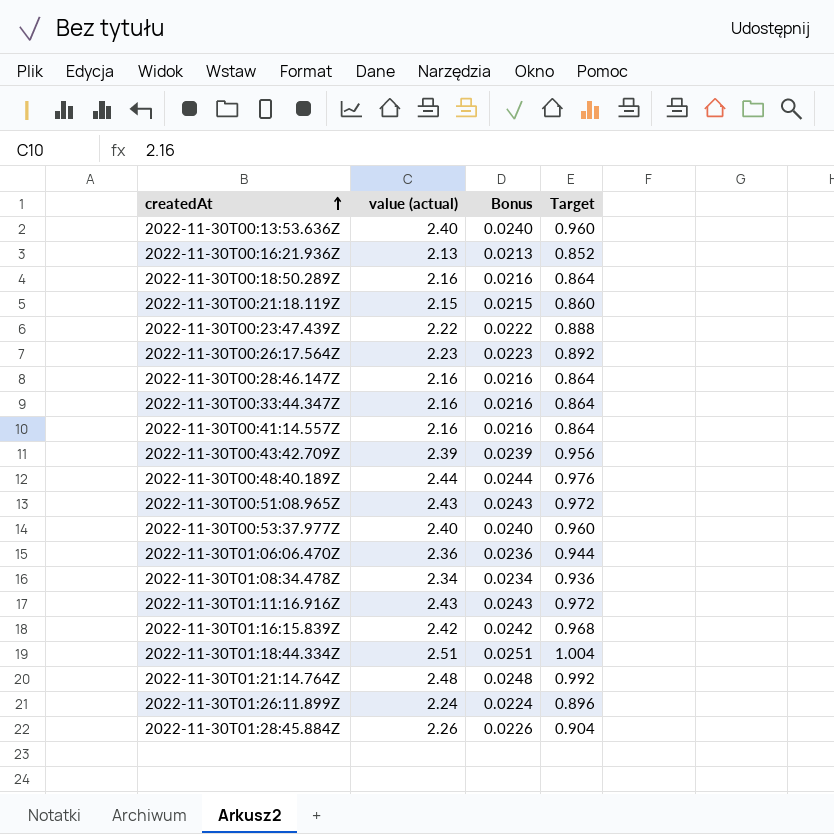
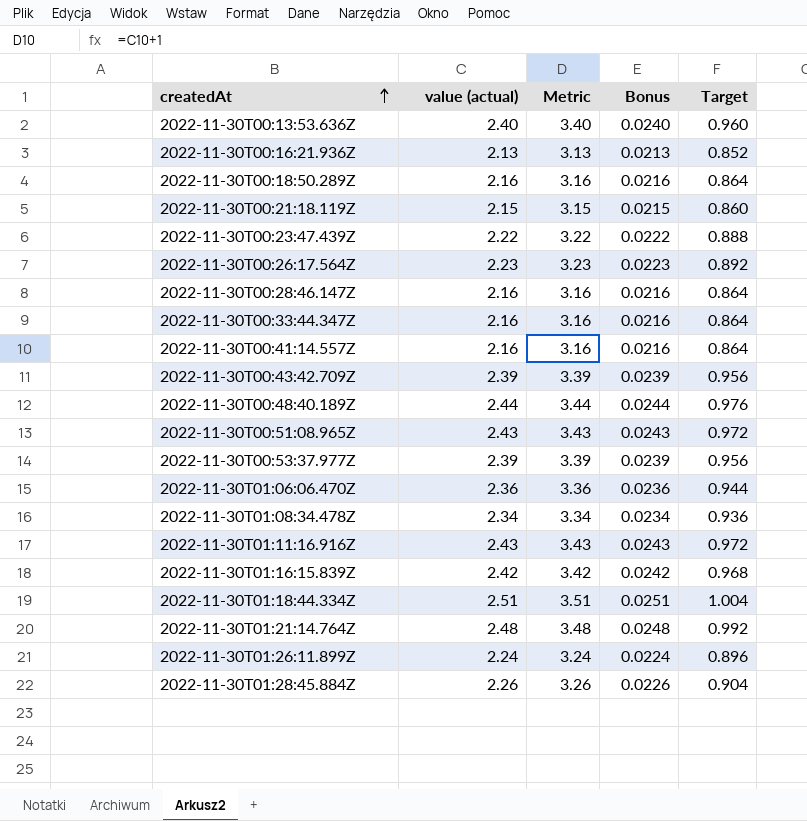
column Metric | formula: none -> [value (actual)] + 1
2022-11-30T00:53:37.977Z | value (actual): 2.40 -> 2.39
2022-11-30T00:53:37.977Z | Bonus: 0.0240 -> 0.0239
2022-11-30T00:53:37.977Z | Target: 0.960 -> 0.956

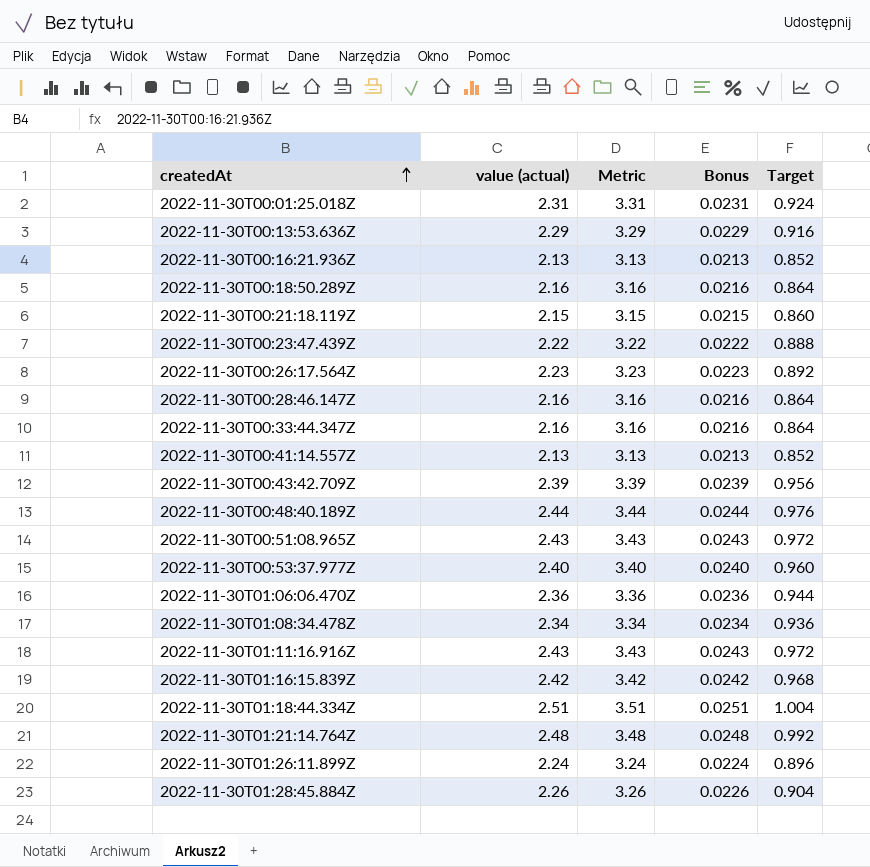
row 2022-11-30T00:01:25.018Z: none -> 2.31 | 3.31 | 0.0231 | 0.924
2022-11-30T00:13:53.636Z | value (actual): 2.40 -> 2.29
2022-11-30T00:13:53.636Z | Metric: 3.40 -> 3.29
2022-11-30T00:13:53.636Z | Bonus: 0.0240 -> 0.0229
2022-11-30T00:13:53.636Z | Target: 0.960 -> 0.916
2022-11-30T00:41:14.557Z | value (actual): 2.16 -> 2.13
2022-11-30T00:41:14.557Z | Metric: 3.16 -> 3.13
2022-11-30T00:41:14.557Z | Bonus: 0.0216 -> 0.0213
2022-11-30T00:41:14.557Z | Target: 0.864 -> 0.852
2022-11-30T00:53:37.977Z | value (actual): 2.39 -> 2.40
2022-11-30T00:53:37.977Z | Metric: 3.39 -> 3.40
2022-11-30T00:53:37.977Z | Bonus: 0.0239 -> 0.0240
2022-11-30T00:53:37.977Z | Target: 0.956 -> 0.960

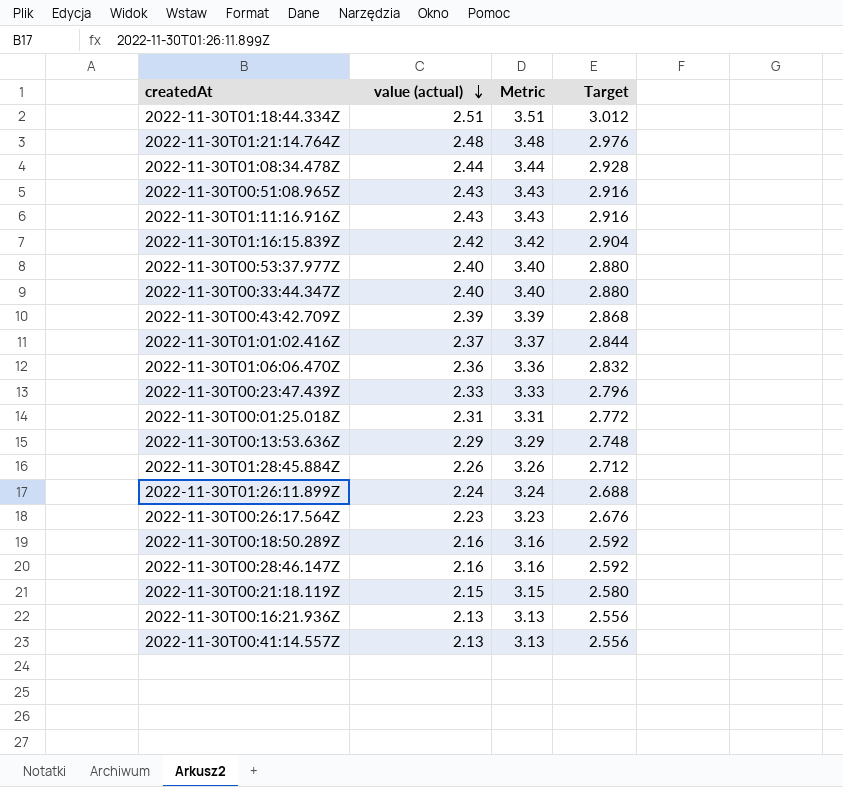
row order: createdAt ascending -> value (actual) descending
column Bonus | formula: [value (actual)] * 0.01 -> none
column Target | formula: [value (actual)] * 0.4 -> [value (actual)] * 1.2
row 2022-11-30T00:48:40.189Z: 2.44 | 3.44 | 0.0244 | 0.976 -> none
2022-11-30T01:08:34.478Z | value (actual): 2.34 -> 2.44
2022-11-30T01:08:34.478Z | Metric: 3.34 -> 3.44
2022-11-30T00:33:44.347Z | value (actual): 2.16 -> 2.40
2022-11-30T00:33:44.347Z | Metric: 3.16 -> 3.40
row 2022-11-30T01:01:02.416Z: none -> 2.37 | 3.37 | 2.844
2022-11-30T00:23:47.439Z | value (actual): 2.22 -> 2.33
2022-11-30T00:23:47.439Z | Metric: 3.22 -> 3.33

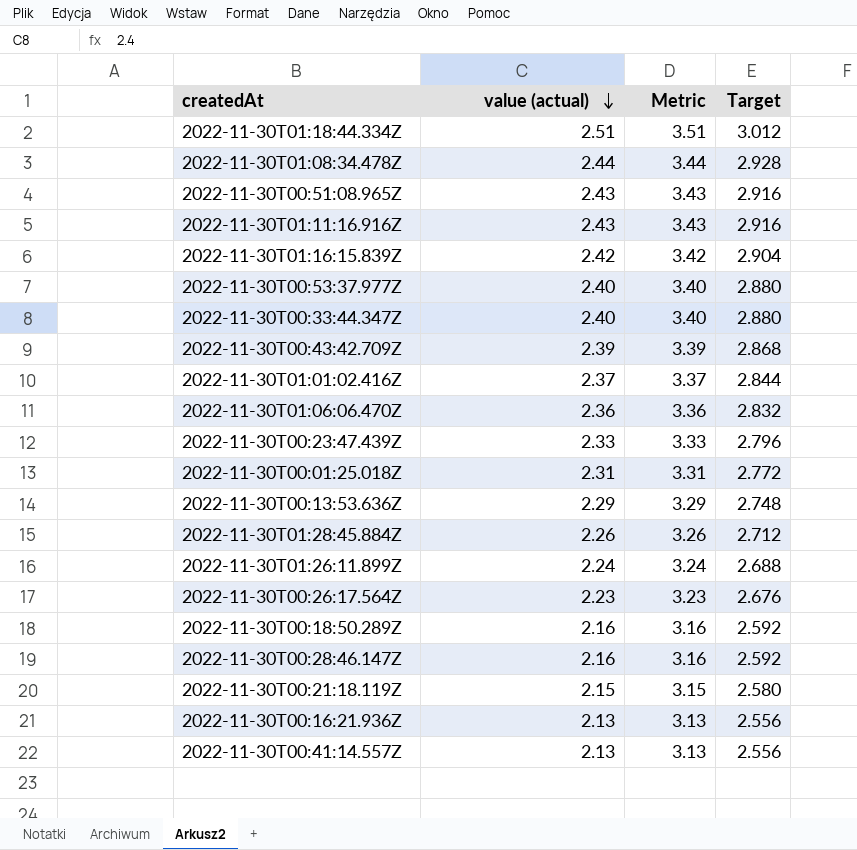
row 2022-11-30T01:21:14.764Z: 2.48 | 3.48 | 2.976 -> none

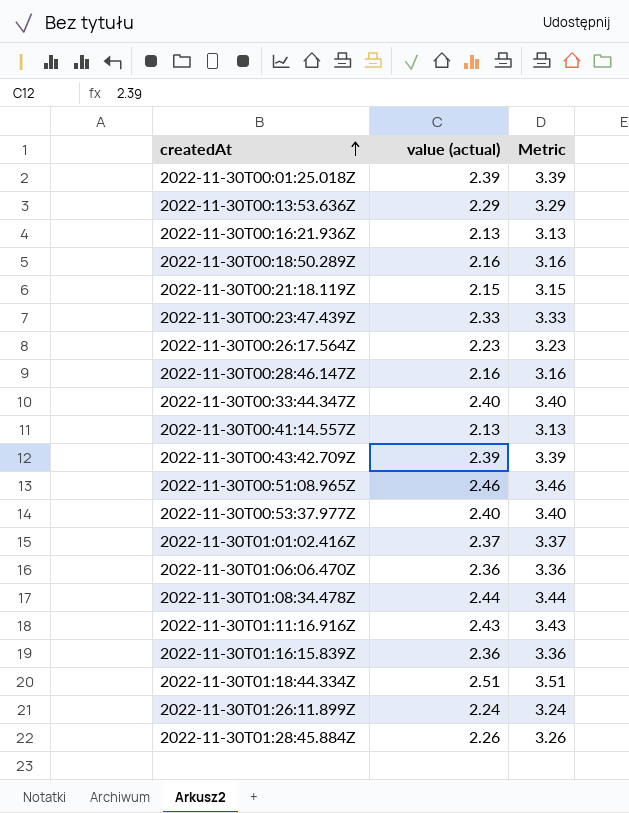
row order: value (actual) descending -> createdAt ascending
column Target | formula: [value (actual)] * 1.2 -> none
2022-11-30T00:01:25.018Z | value (actual): 2.31 -> 2.39
2022-11-30T00:01:25.018Z | Metric: 3.31 -> 3.39
2022-11-30T00:51:08.965Z | value (actual): 2.43 -> 2.46
2022-11-30T00:51:08.965Z | Metric: 3.43 -> 3.46
2022-11-30T01:16:15.839Z | value (actual): 2.42 -> 2.36
2022-11-30T01:16:15.839Z | Metric: 3.42 -> 3.36

